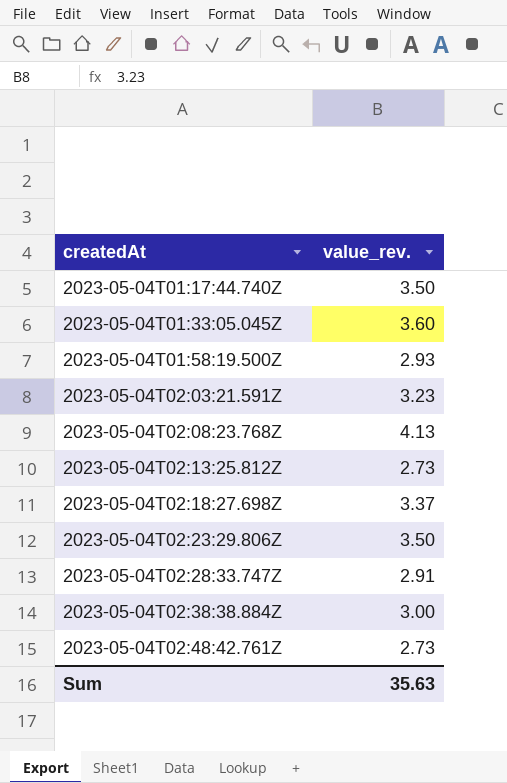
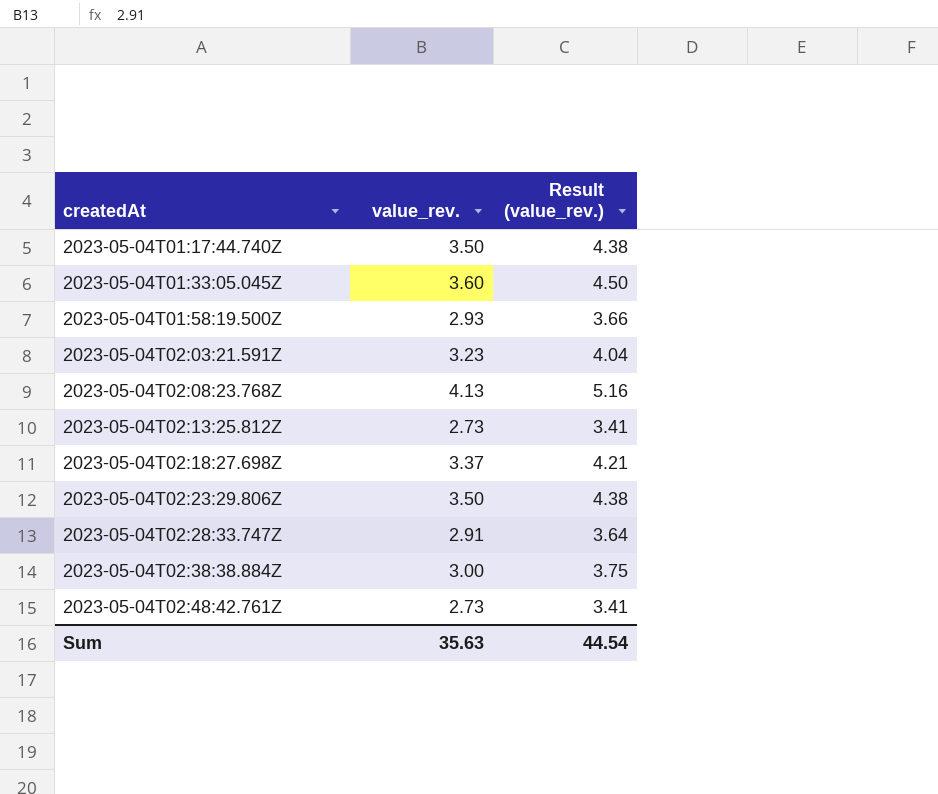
column Result (value_rev.) | formula: none -> [value_rev.] * 1.25

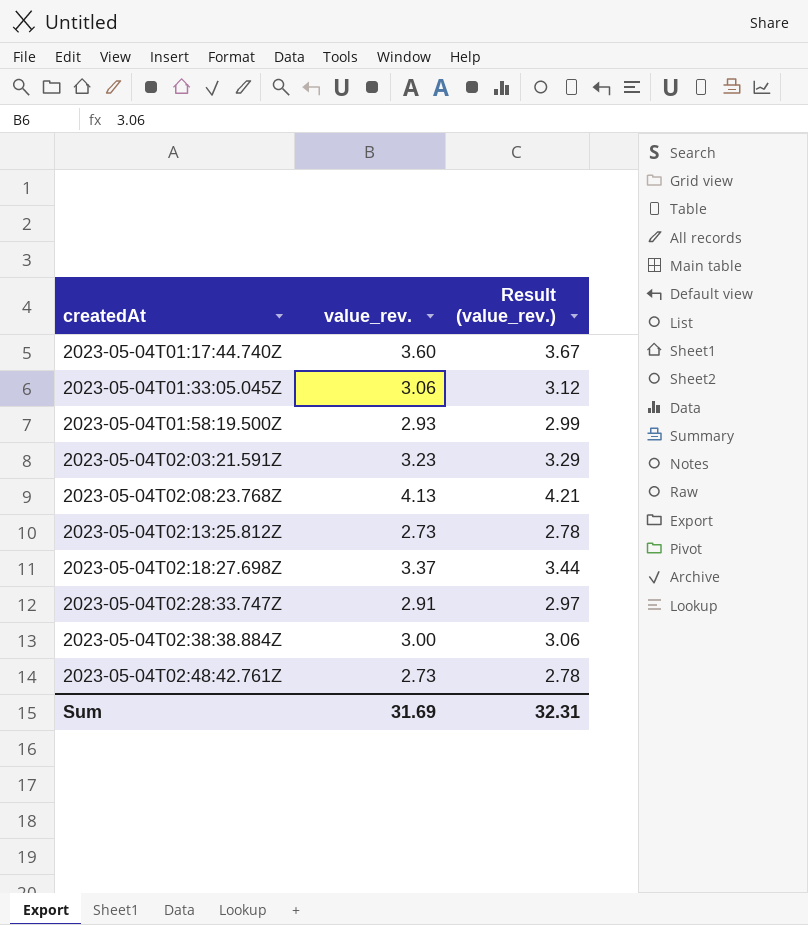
column Result (value_rev.) | formula: [value_rev.] * 1.25 -> [value_rev.] * 1.02
row 2023-05-04T02:23:29.806Z: 3.50 | 4.38 -> none
2023-05-04T01:17:44.740Z | value_rev.: 3.50 -> 3.60
2023-05-04T01:33:05.045Z | value_rev.: 3.60 -> 3.06
Sum | value_rev.: 35.63 -> 31.69
Sum | Result (value_rev.): 44.54 -> 32.31

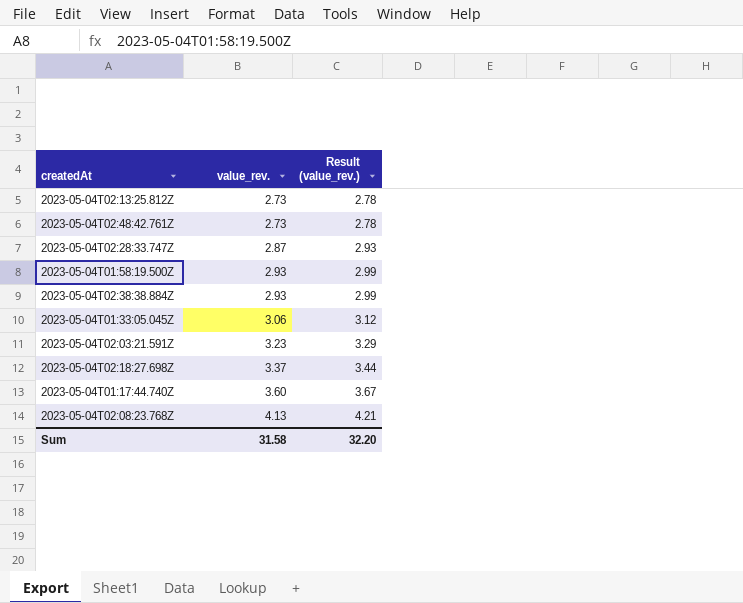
row order: createdAt ascending -> value_rev. ascending
2023-05-04T02:28:33.747Z | value_rev.: 2.91 -> 2.87
2023-05-04T02:28:33.747Z | Result (value_rev.): 2.97 -> 2.93
2023-05-04T02:38:38.884Z | value_rev.: 3.00 -> 2.93
2023-05-04T02:38:38.884Z | Result (value_rev.): 3.06 -> 2.99
Sum | value_rev.: 31.69 -> 31.58
Sum | Result (value_rev.): 32.31 -> 32.20

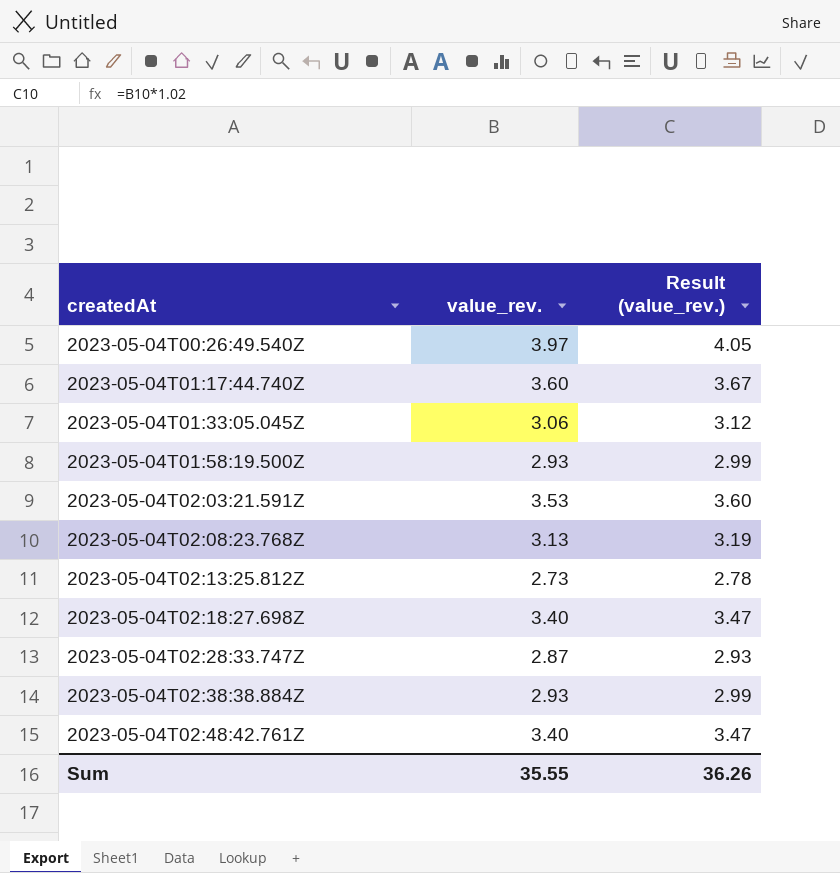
row order: value_rev. ascending -> createdAt ascending
row 2023-05-04T00:26:49.540Z: none -> 3.97 | 4.05
2023-05-04T02:03:21.591Z | value_rev.: 3.23 -> 3.53
2023-05-04T02:03:21.591Z | Result (value_rev.): 3.29 -> 3.60
2023-05-04T02:08:23.768Z | value_rev.: 4.13 -> 3.13
2023-05-04T02:08:23.768Z | Result (value_rev.): 4.21 -> 3.19
2023-05-04T02:18:27.698Z | value_rev.: 3.37 -> 3.40
2023-05-04T02:18:27.698Z | Result (value_rev.): 3.44 -> 3.47
2023-05-04T02:48:42.761Z | value_rev.: 2.73 -> 3.40
2023-05-04T02:48:42.761Z | Result (value_rev.): 2.78 -> 3.47
Sum | value_rev.: 31.58 -> 35.55
Sum | Result (value_rev.): 32.20 -> 36.26

